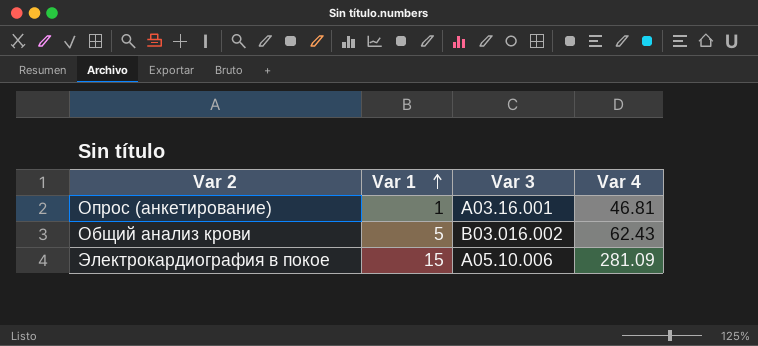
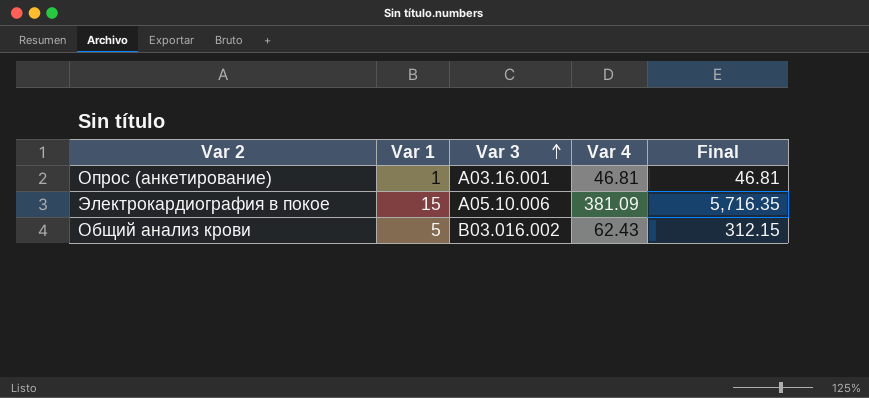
row order: Var 1 ascending -> Var 3 ascending
column Final | formula: none -> [Var 1] * [Var 4]
Электрокардиография в покое | Var 4: 281.09 -> 381.09

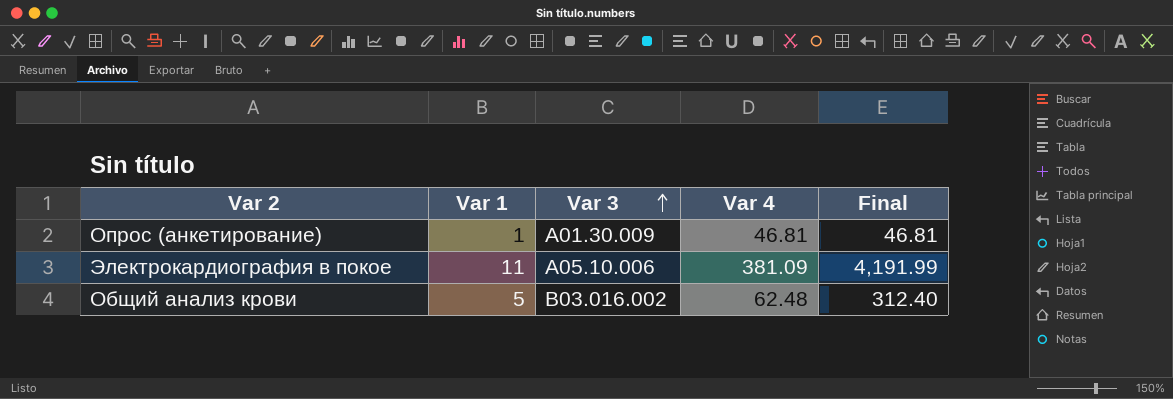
Опрос (анкетирование) | Var 3: A03.16.001 -> A01.30.009
Электрокардиография в покое | Var 1: 15 -> 11
Электрокардиография в покое | Final: 5,716.35 -> 4,191.99
Общий анализ крови | Var 4: 62.43 -> 62.48
Общий анализ крови | Final: 312.15 -> 312.40

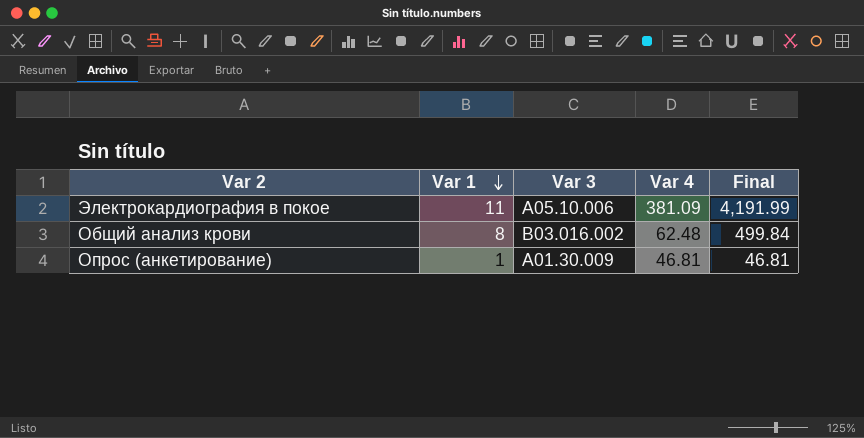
row order: Var 3 ascending -> Var 1 descending
Общий анализ крови | Var 1: 5 -> 8
Общий анализ крови | Final: 312.40 -> 499.84

